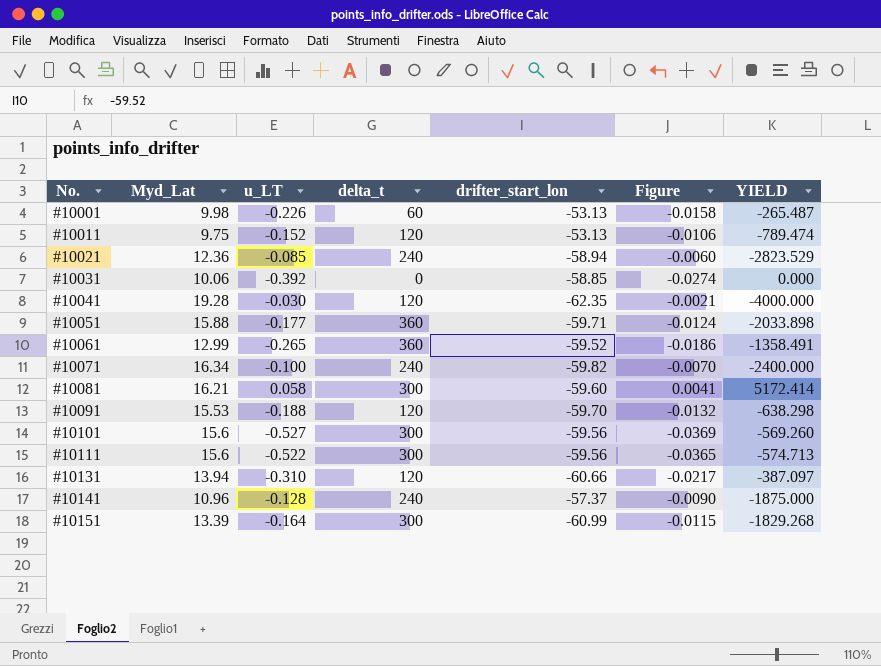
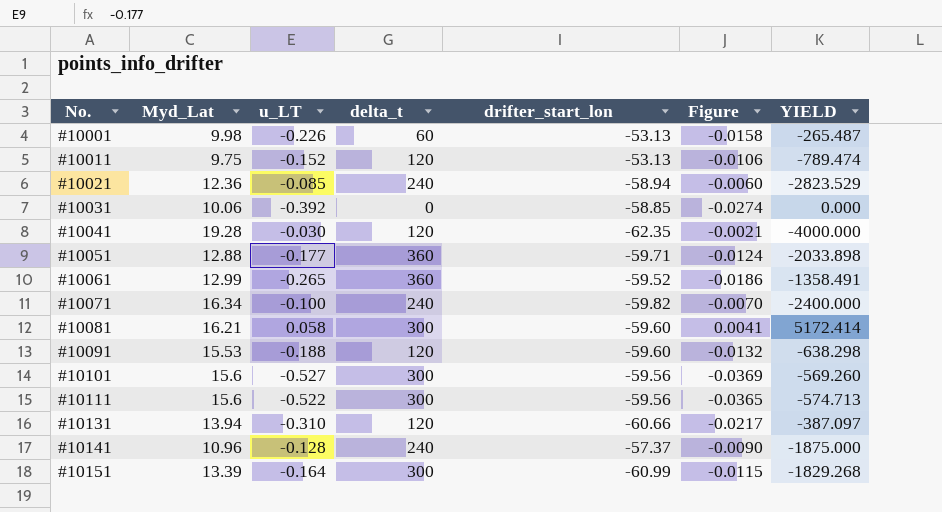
#10051 | Myd_Lat: 15.88 -> 12.88
#10091 | drifter_start_lon: -59.70 -> -59.60

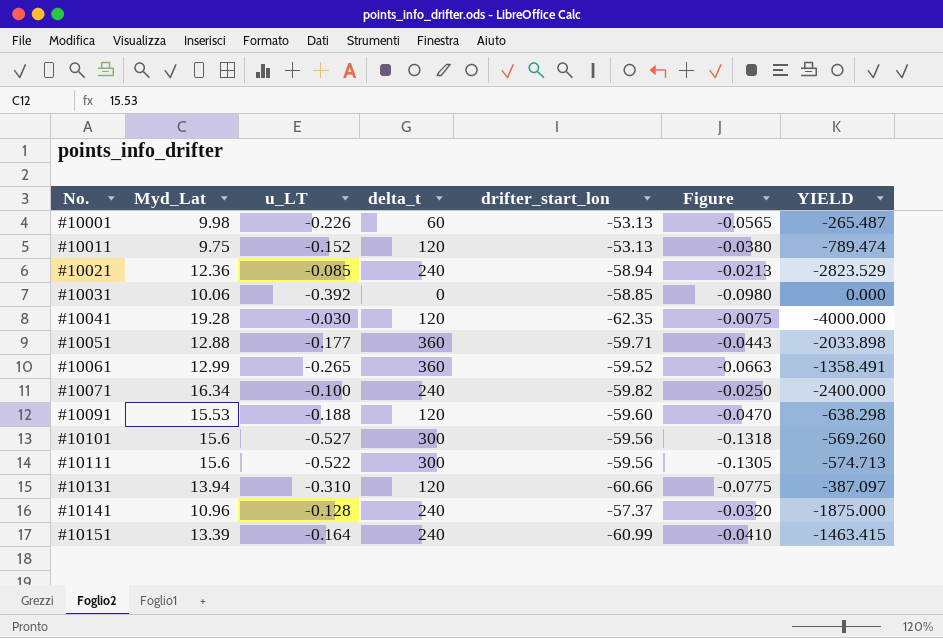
column Figure | formula: [u_LT] * 0.07 -> [u_LT] * 0.25
row #10081: 16.21 | 0.058 | 300 | -59.60 | 0.0041 | 5172.414 -> none
#10151 | delta_t: 300 -> 240
#10151 | YIELD: -1829.268 -> -1463.415

